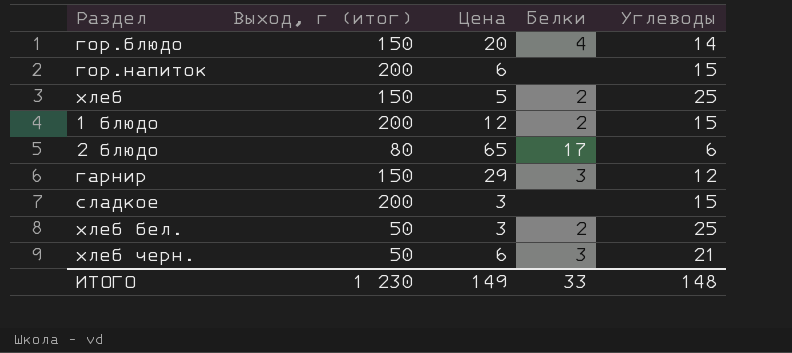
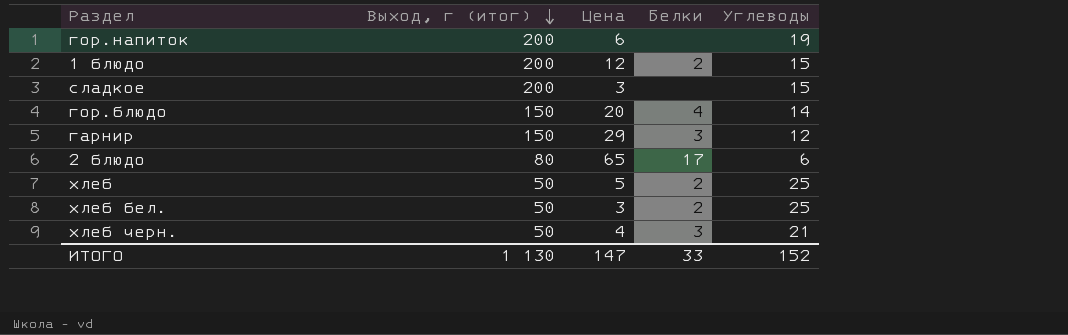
row order: none -> Выход, г (итог) descending
гор.напиток | Углеводы: 15 -> 19
хлеб | Выход, г (итог): 150 -> 50
хлеб черн. | Цена: 6 -> 4
ИТОГО | Выход, г (итог): 1 230 -> 1 130
ИТОГО | Цена: 149 -> 147
ИТОГО | Углеводы: 148 -> 152

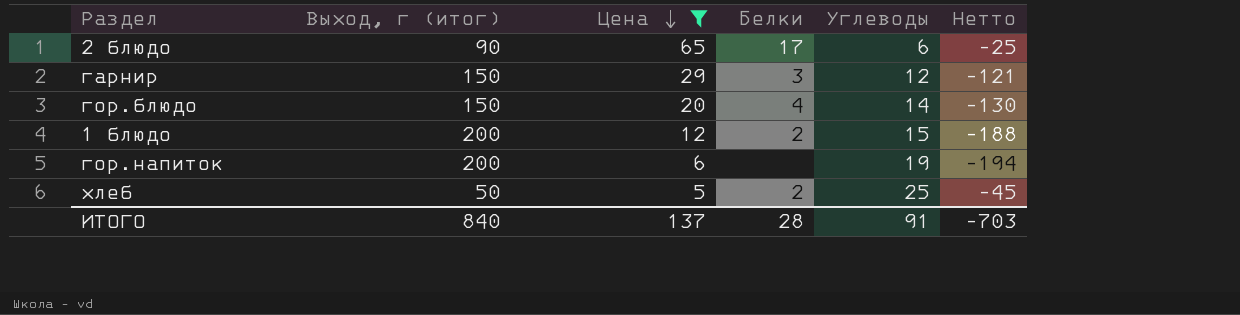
filter: none -> Цена >= 5
row order: Выход, г (итог) descending -> Цена descending
column Нетто | formula: none -> [Цена] - [Выход, г (итог)]
2 блюдо | Выход, г (итог): 80 -> 90
ИТОГО | Выход, г (итог): 1 130 -> 840
ИТОГО | Цена: 147 -> 137
ИТОГО | Белки: 33 -> 28
ИТОГО | Углеводы: 152 -> 91

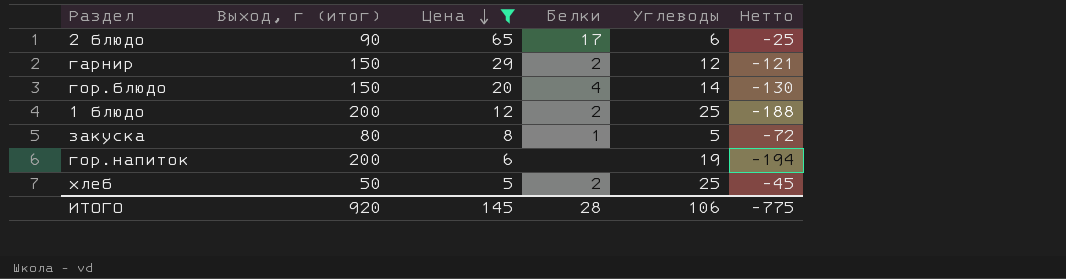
гарнир | Белки: 3 -> 2
1 блюдо | Углеводы: 15 -> 25
row закуска: none -> 80 | 8 | 1 | 5 | -72
ИТОГО | Выход, г (итог): 840 -> 920
ИТОГО | Цена: 137 -> 145
ИТОГО | Углеводы: 91 -> 106
ИТОГО | Нетто: -703 -> -775

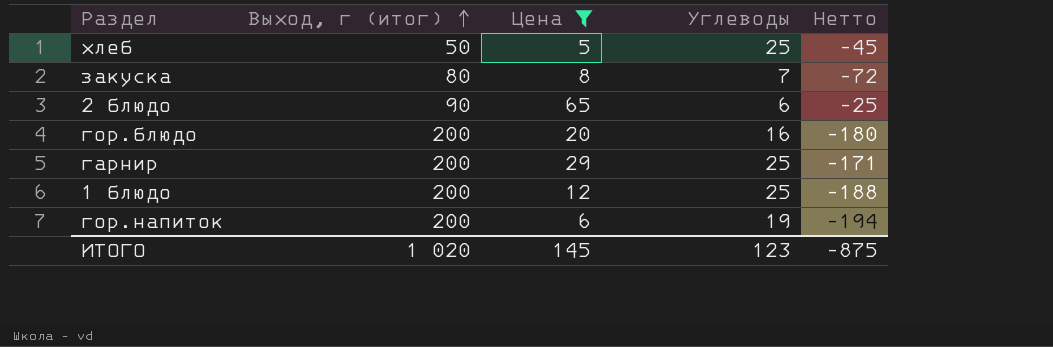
row order: Цена descending -> Выход, г (итог) ascending
column Белки | position: 4 -> none
закуска | Углеводы: 5 -> 7
гор.блюдо | Выход, г (итог): 150 -> 200
гор.блюдо | Углеводы: 14 -> 16
гор.блюдо | Нетто: -130 -> -180
гарнир | Выход, г (итог): 150 -> 200
гарнир | Углеводы: 12 -> 25
гарнир | Нетто: -121 -> -171
ИТОГО | Выход, г (итог): 920 -> 1 020
ИТОГО | Углеводы: 106 -> 123
ИТОГО | Нетто: -775 -> -875

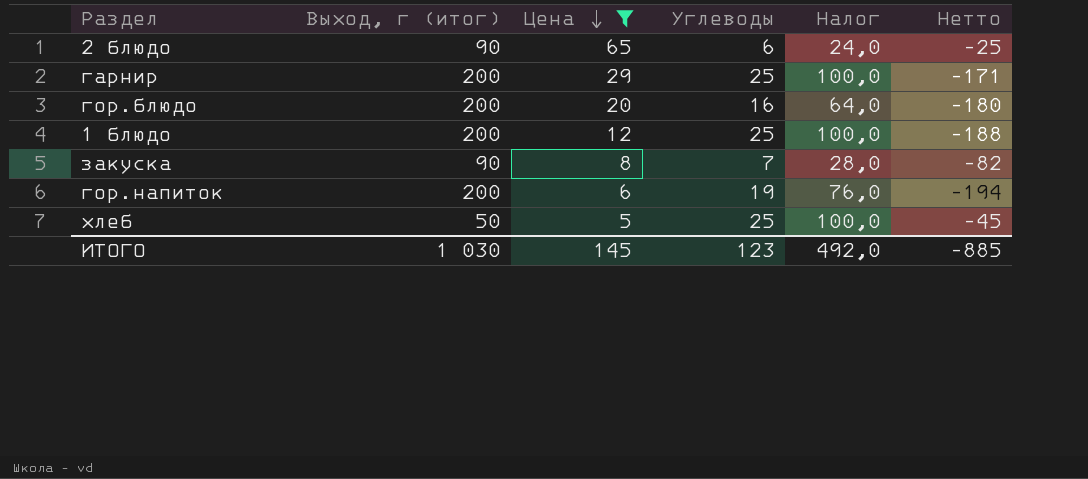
row order: Выход, г (итог) ascending -> Цена descending
column Налог | formula: none -> [Углеводы] * 4
закуска | Выход, г (итог): 80 -> 90
закуска | Нетто: -72 -> -82
ИТОГО | Выход, г (итог): 1 020 -> 1 030
ИТОГО | Нетто: -875 -> -885

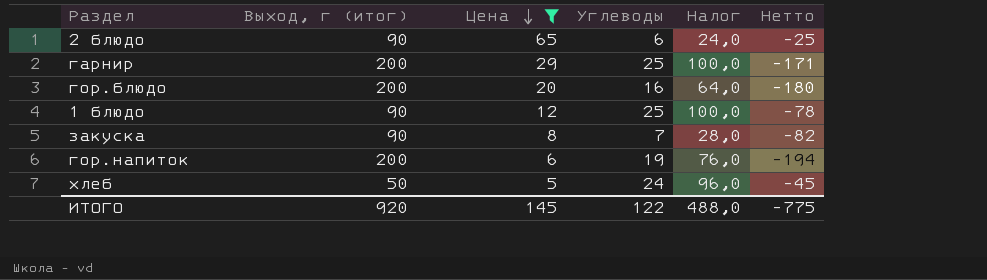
1 блюдо | Выход, г (итог): 200 -> 90
1 блюдо | Нетто: -188 -> -78
хлеб | Углеводы: 25 -> 24
хлеб | Налог: 100,0 -> 96,0
ИТОГО | Выход, г (итог): 1 030 -> 920
ИТОГО | Углеводы: 123 -> 122
ИТОГО | Налог: 492,0 -> 488,0
ИТОГО | Нетто: -885 -> -775

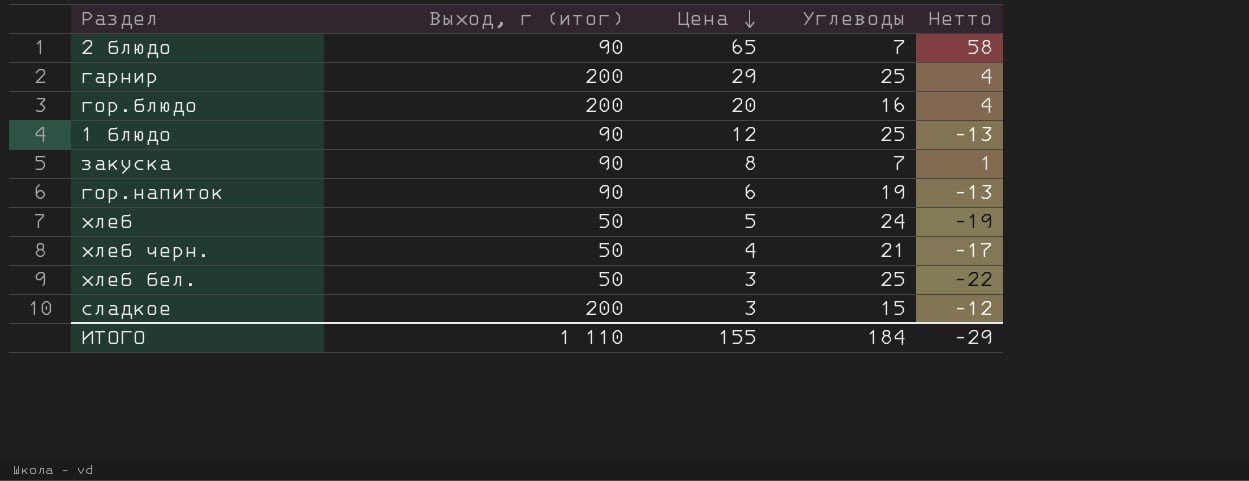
filter: Цена >= 5 -> none
column Налог | formula: [Углеводы] * 4 -> none
column Нетто | formula: [Цена] - [Выход, г (итог)] -> [Цена] - [Углеводы]
2 блюдо | Углеводы: 6 -> 7
гор.напиток | Выход, г (итог): 200 -> 90
ИТОГО | Выход, г (итог): 920 -> 1 110
ИТОГО | Цена: 145 -> 155
ИТОГО | Углеводы: 122 -> 184
ИТОГО | Нетто: -775 -> -29

